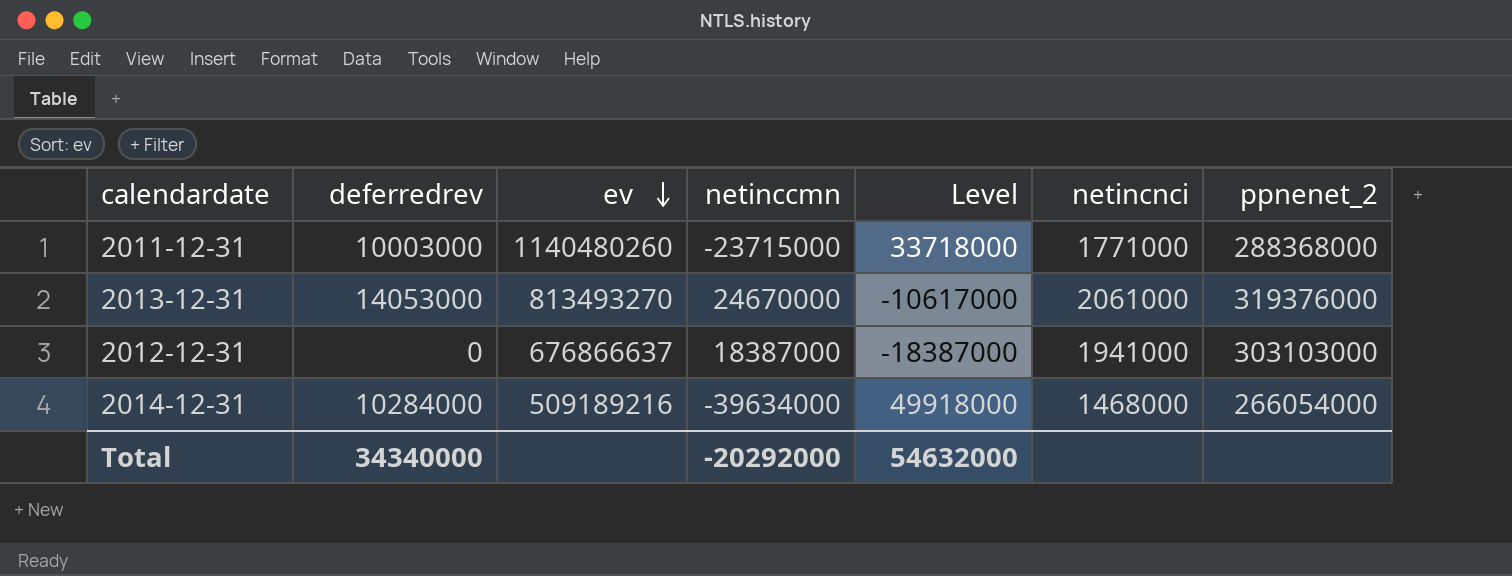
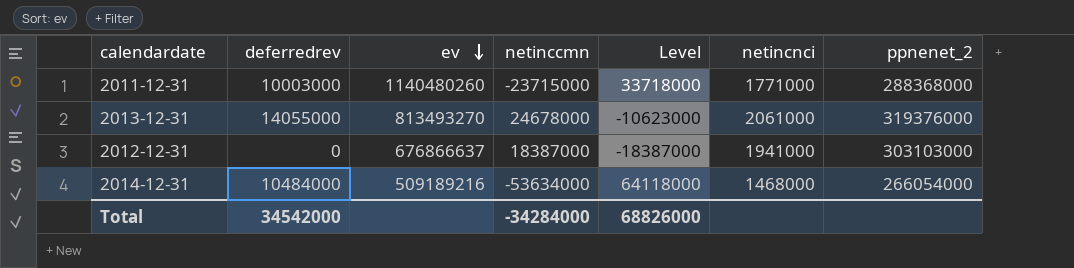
2013-12-31 | deferredrev: 14053000 -> 14055000
2013-12-31 | netinccmn: 24670000 -> 24678000
2013-12-31 | Level: -10617000 -> -10623000
2014-12-31 | deferredrev: 10284000 -> 10484000
2014-12-31 | netinccmn: -39634000 -> -53634000
2014-12-31 | Level: 49918000 -> 64118000
Total | deferredrev: 34340000 -> 34542000
Total | netinccmn: -20292000 -> -34284000
Total | Level: 54632000 -> 68826000

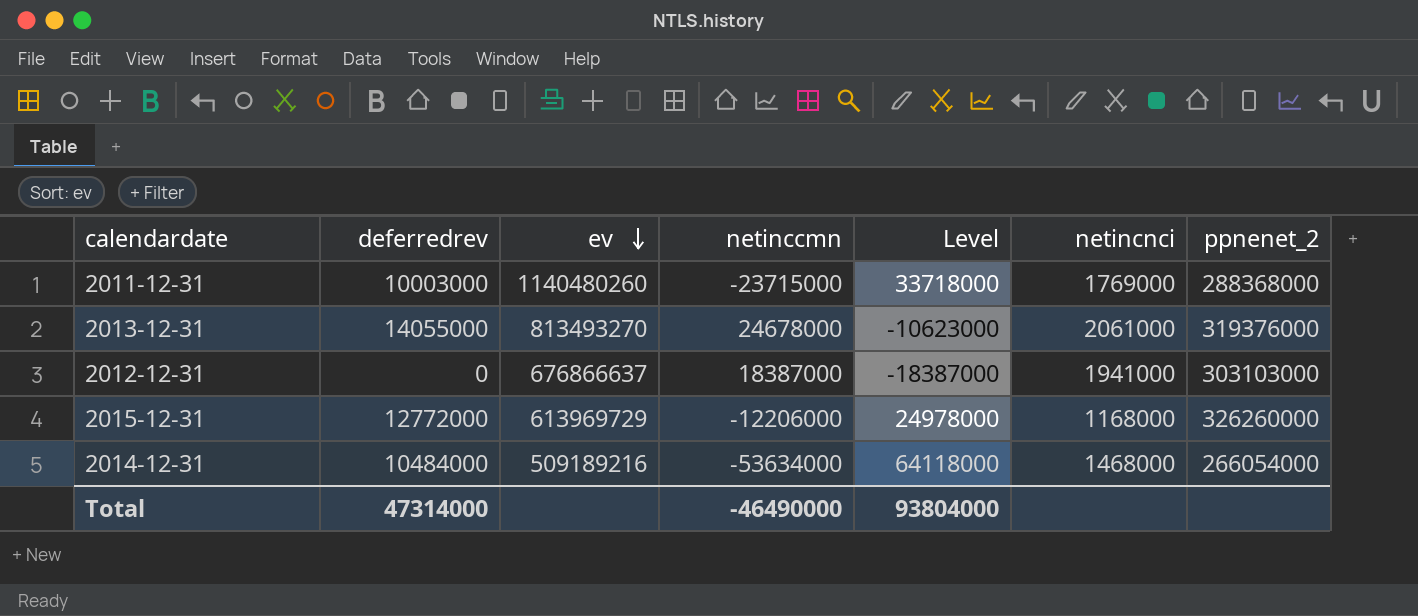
2011-12-31 | netincnci: 1771000 -> 1769000
row 2015-12-31: none -> 12772000 | 613969729 | -12206000 | 24978000 | 1168000 | 326260000
Total | deferredrev: 34542000 -> 47314000
Total | netinccmn: -34284000 -> -46490000
Total | Level: 68826000 -> 93804000

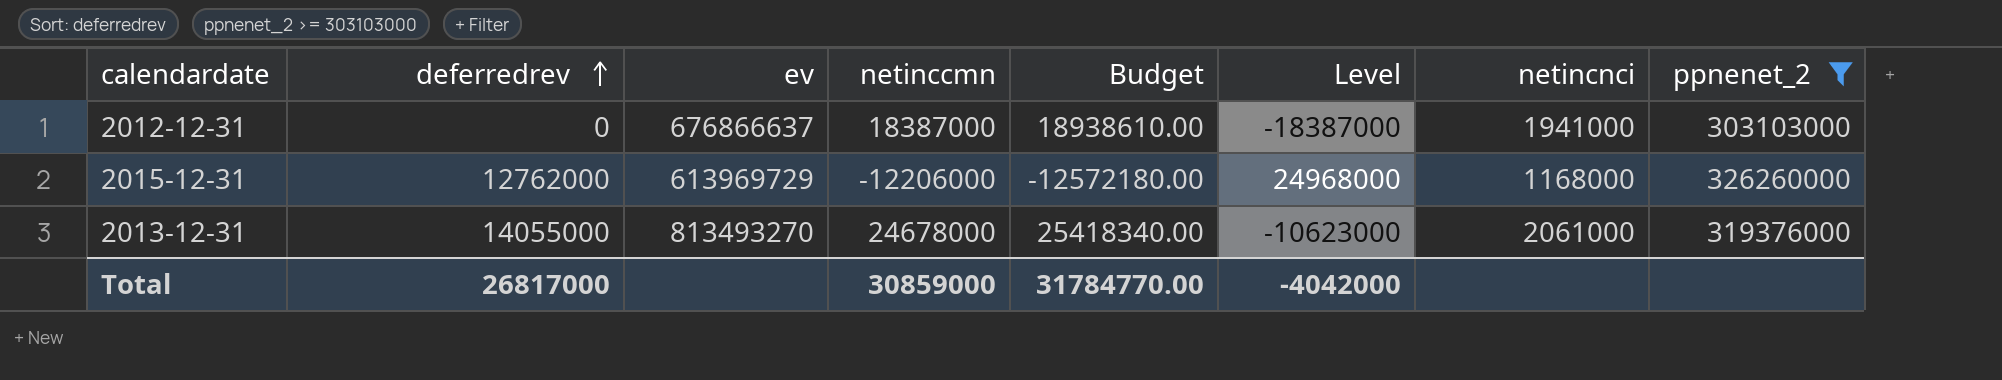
filter: none -> ppnenet_2 >= 303103000
row order: ev descending -> deferredrev ascending
column Budget | formula: none -> [netinccmn] * 1.03
2015-12-31 | deferredrev: 12772000 -> 12762000
2015-12-31 | Level: 24978000 -> 24968000
Total | deferredrev: 47314000 -> 26817000
Total | netinccmn: -46490000 -> 30859000
Total | Level: 93804000 -> -4042000

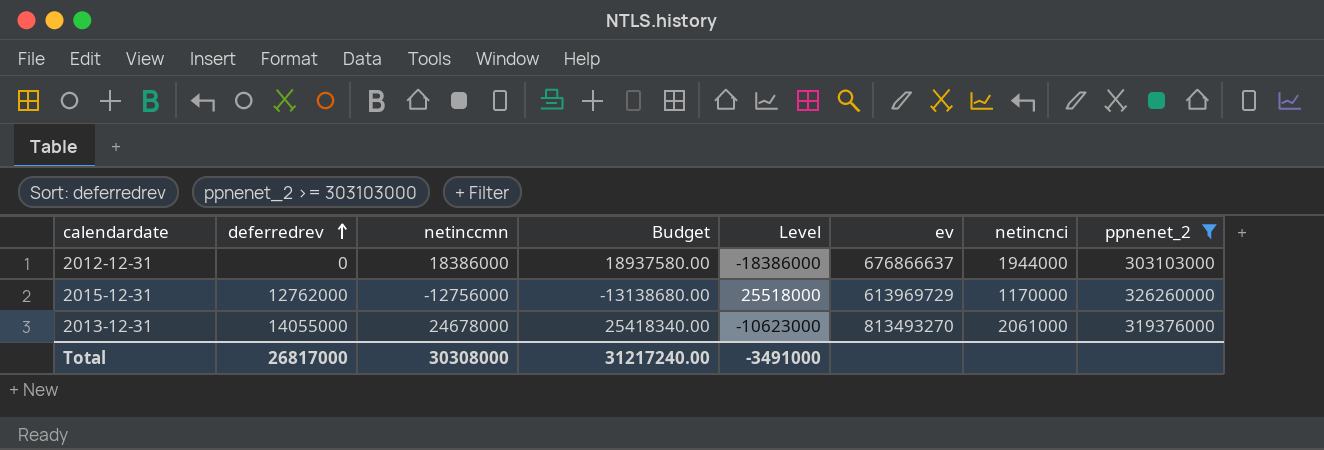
column ev | position: 3 -> 6
2012-12-31 | netinccmn: 18387000 -> 18386000
2012-12-31 | Budget: 18938610.00 -> 18937580.00
2012-12-31 | Level: -18387000 -> -18386000
2012-12-31 | netincnci: 1941000 -> 1944000
2015-12-31 | netinccmn: -12206000 -> -12756000
2015-12-31 | Budget: -12572180.00 -> -13138680.00
2015-12-31 | Level: 24968000 -> 25518000
2015-12-31 | netincnci: 1168000 -> 1170000
Total | netinccmn: 30859000 -> 30308000
Total | Budget: 31784770.00 -> 31217240.00
Total | Level: -4042000 -> -3491000

